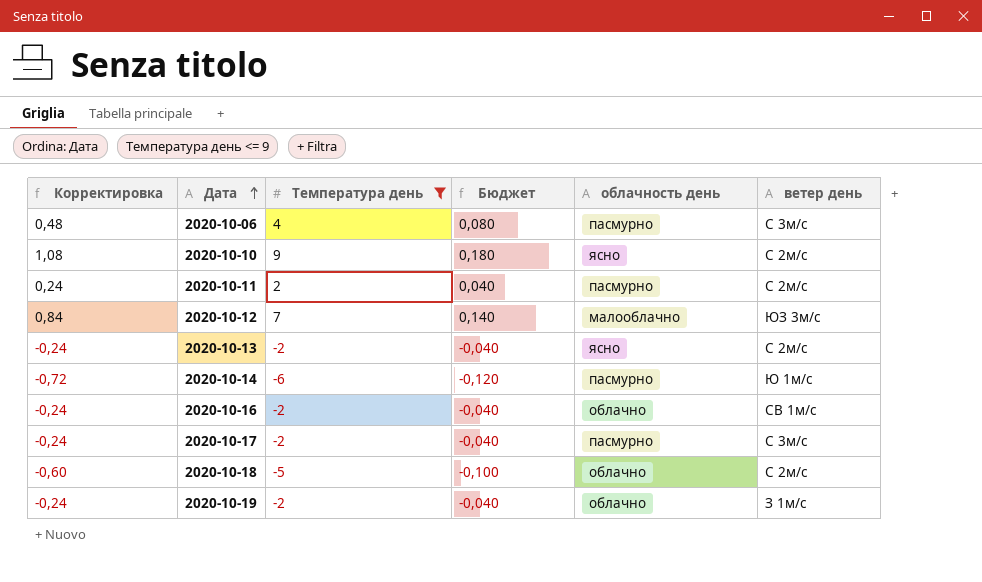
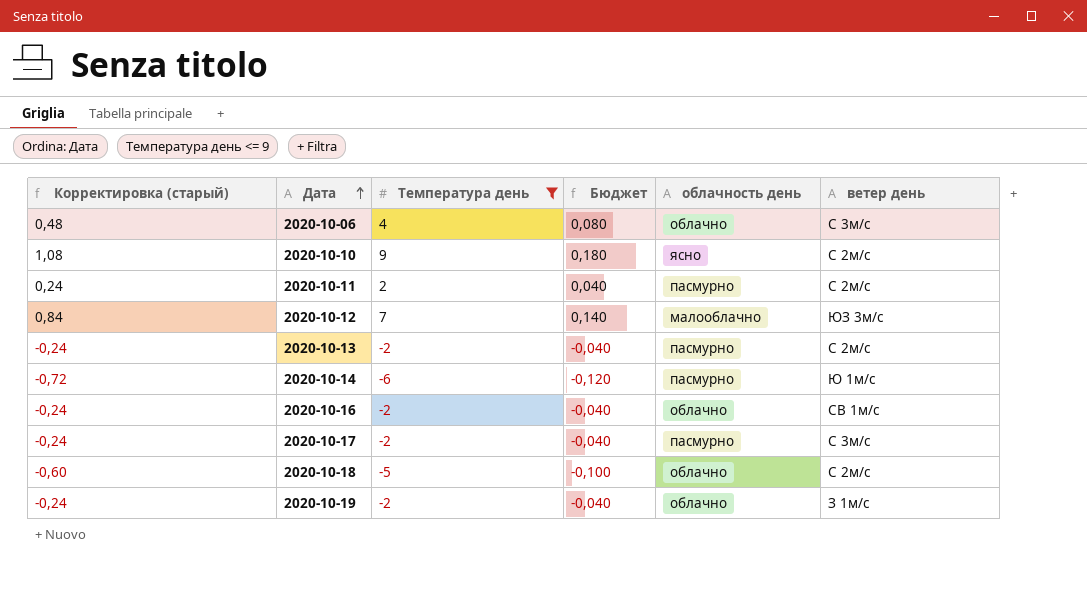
column name: Корректировка -> Корректировка (старый)
2020-10-06 | облачность день: пасмурно -> облачно
2020-10-13 | облачность день: ясно -> пасмурно

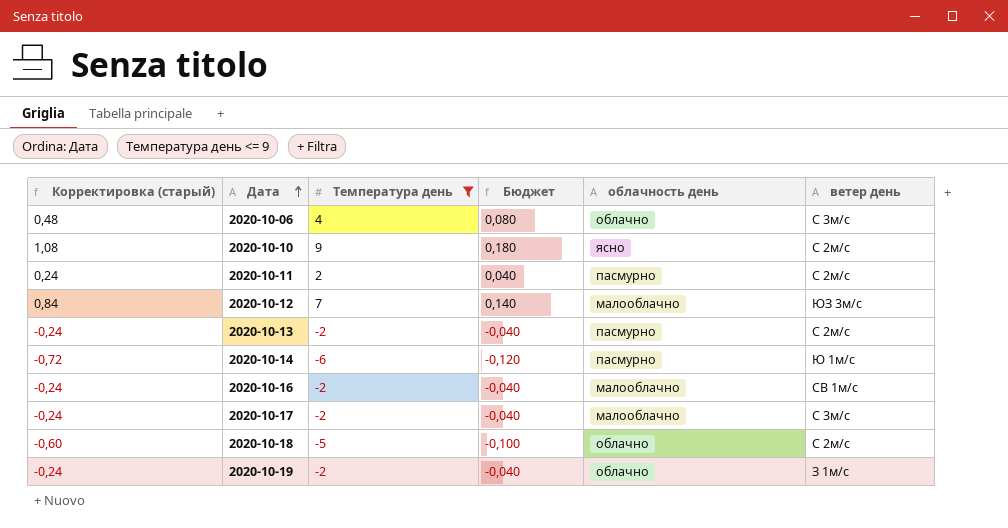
2020-10-16 | облачность день: облачно -> малооблачно
2020-10-17 | облачность день: пасмурно -> малооблачно

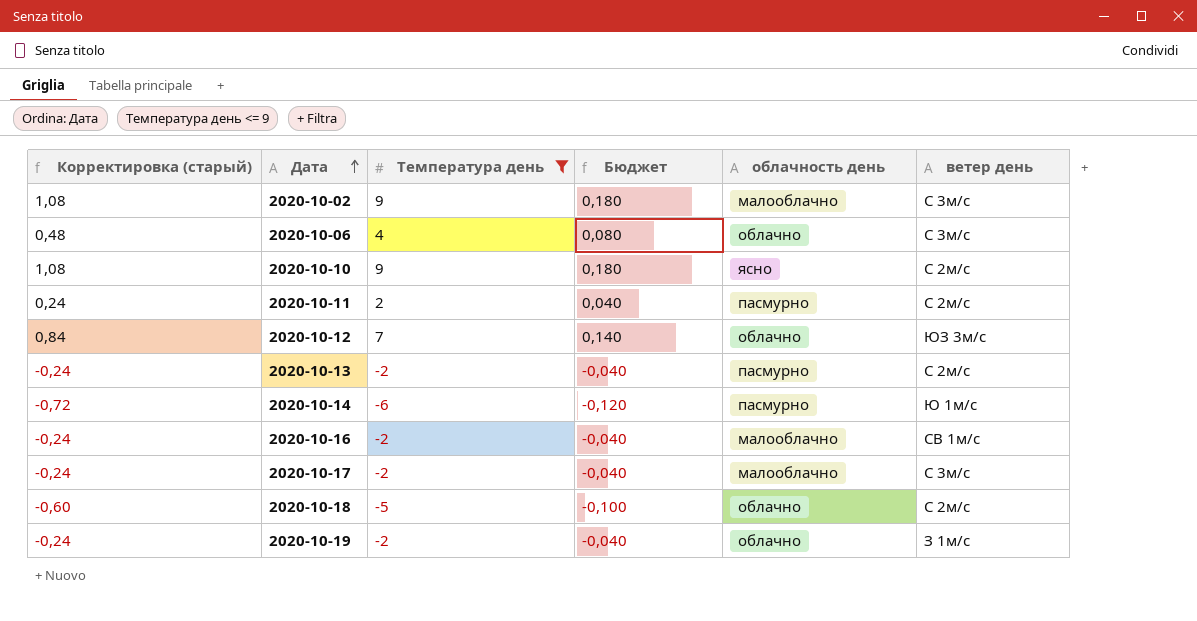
row 2020-10-02: none -> 1,08 | 9 | 0,180 | малооблачно | С 3м/с
2020-10-12 | облачность день: малооблачно -> облачно

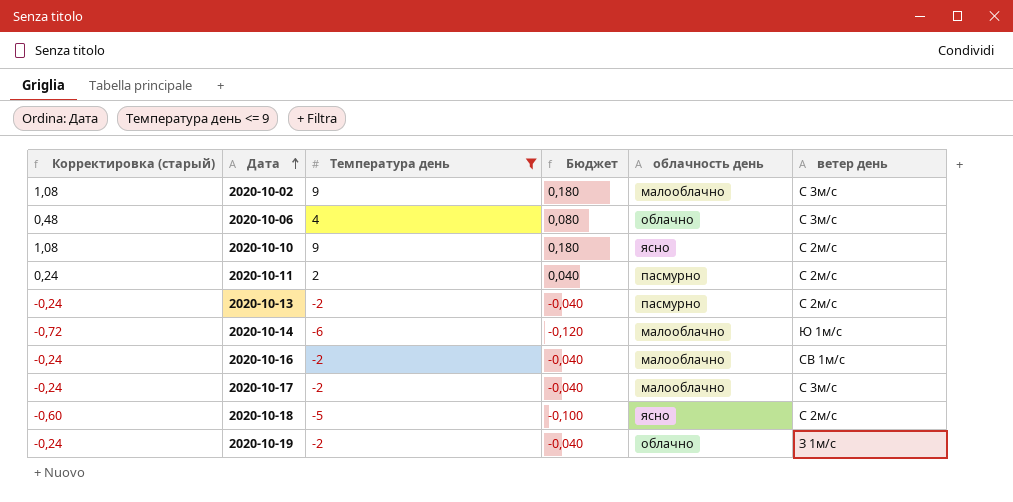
row 2020-10-12: 0,84 | 7 | 0,140 | облачно | ЮЗ 3м/с -> none
2020-10-14 | облачность день: пасмурно -> малооблачно
2020-10-18 | облачность день: облачно -> ясно

